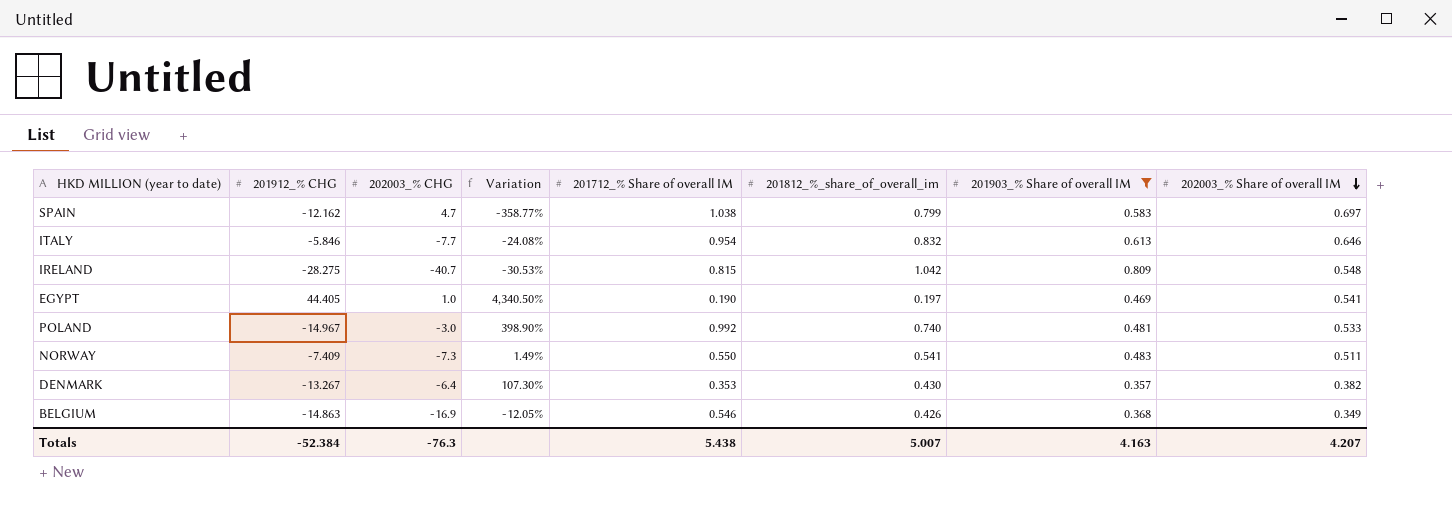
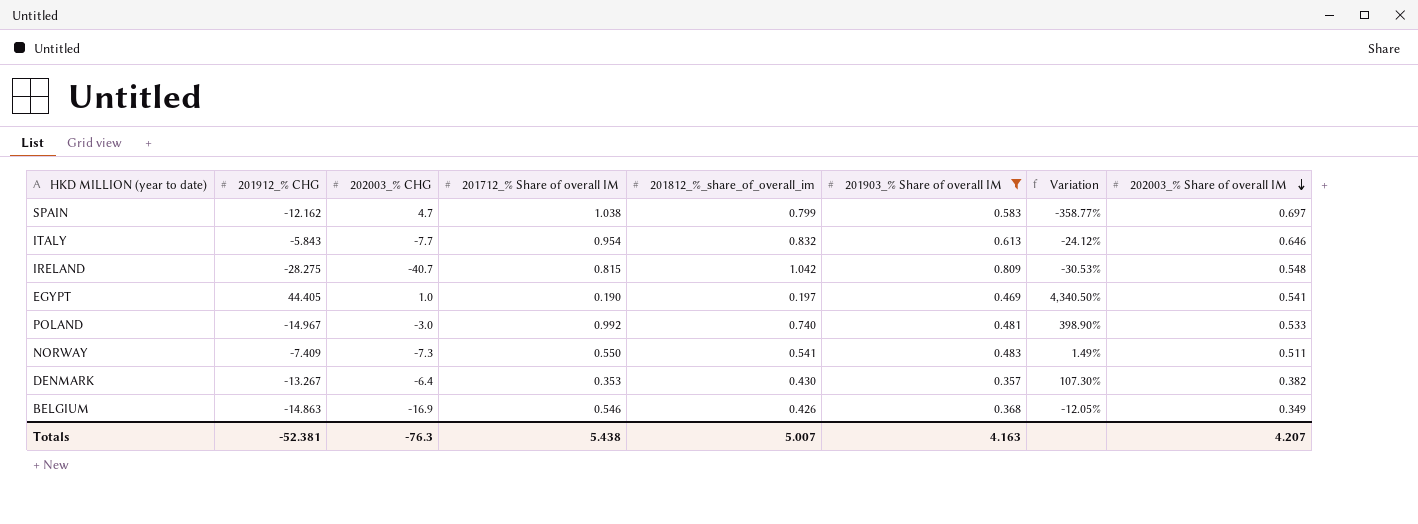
column Variation | position: 4 -> 7
ITALY | 201912_% CHG: -5.846 -> -5.843
ITALY | Variation: -24.08% -> -24.12%
Totals | 201912_% CHG: -52.384 -> -52.381

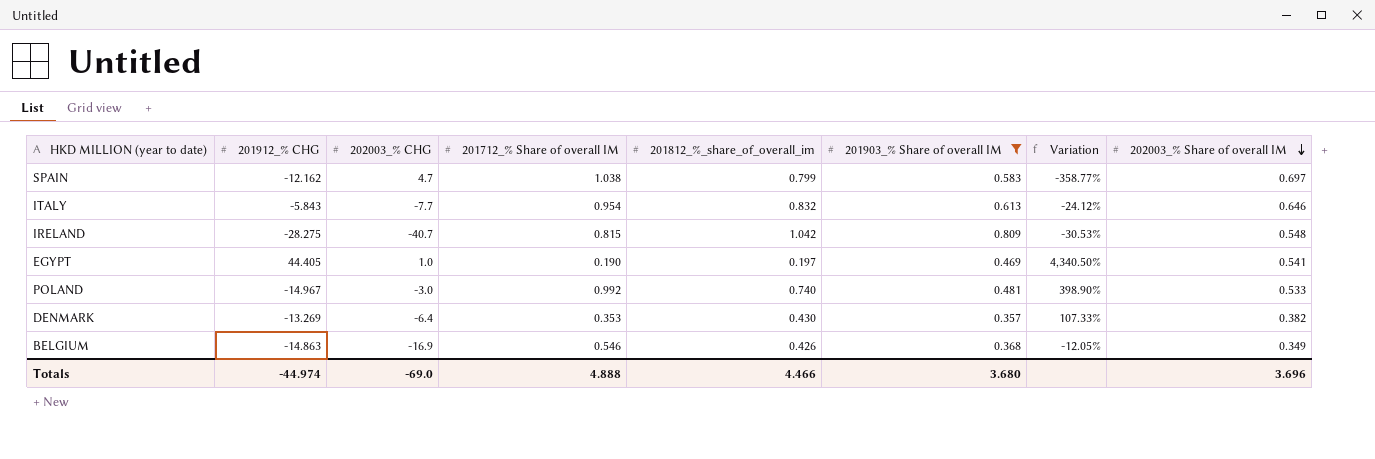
row NORWAY: -7.409 | -7.3 | 0.550 | 0.541 | 0.483 | 1.49% | 0.511 -> none
DENMARK | 201912_% CHG: -13.267 -> -13.269
DENMARK | Variation: 107.30% -> 107.33%
Totals | 201912_% CHG: -52.381 -> -44.974
Totals | 202003_% CHG: -76.3 -> -69.0
Totals | 201712_% Share of overall IM: 5.438 -> 4.888
Totals | 201812_%_share_of_overall_im: 5.007 -> 4.466
Totals | 201903_% Share of overall IM: 4.163 -> 3.680
Totals | 202003_% Share of overall IM: 4.207 -> 3.696

